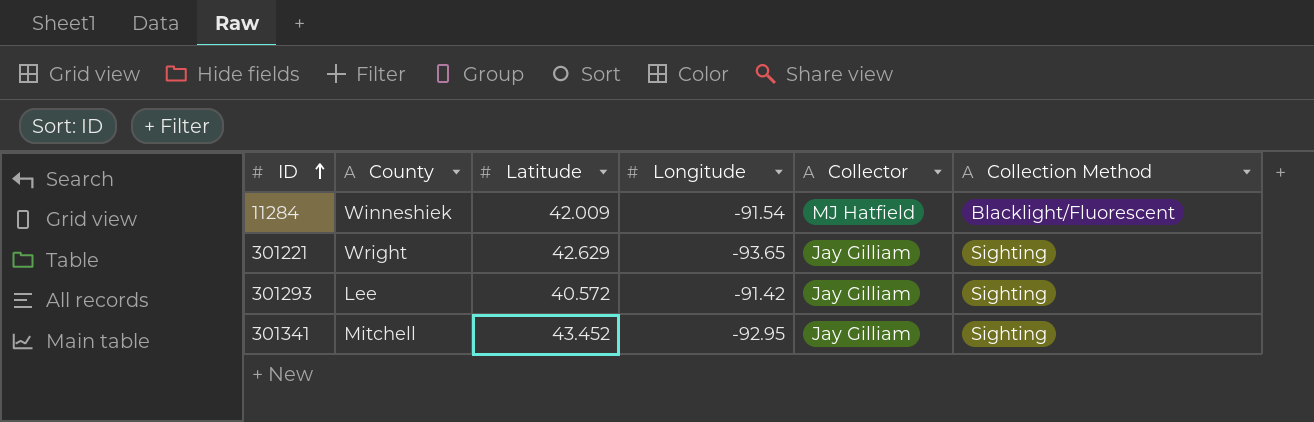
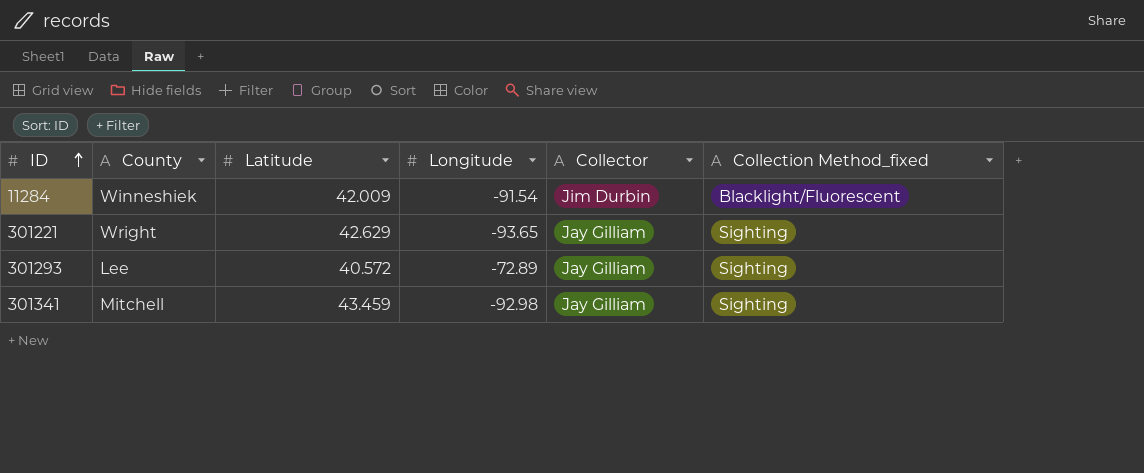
column name: Collection Method -> Collection Method_fixed
11284 | Collector: MJ Hatfield -> Jim Durbin
301293 | Longitude: -91.42 -> -72.89
301341 | Latitude: 43.452 -> 43.459
301341 | Longitude: -92.95 -> -92.98

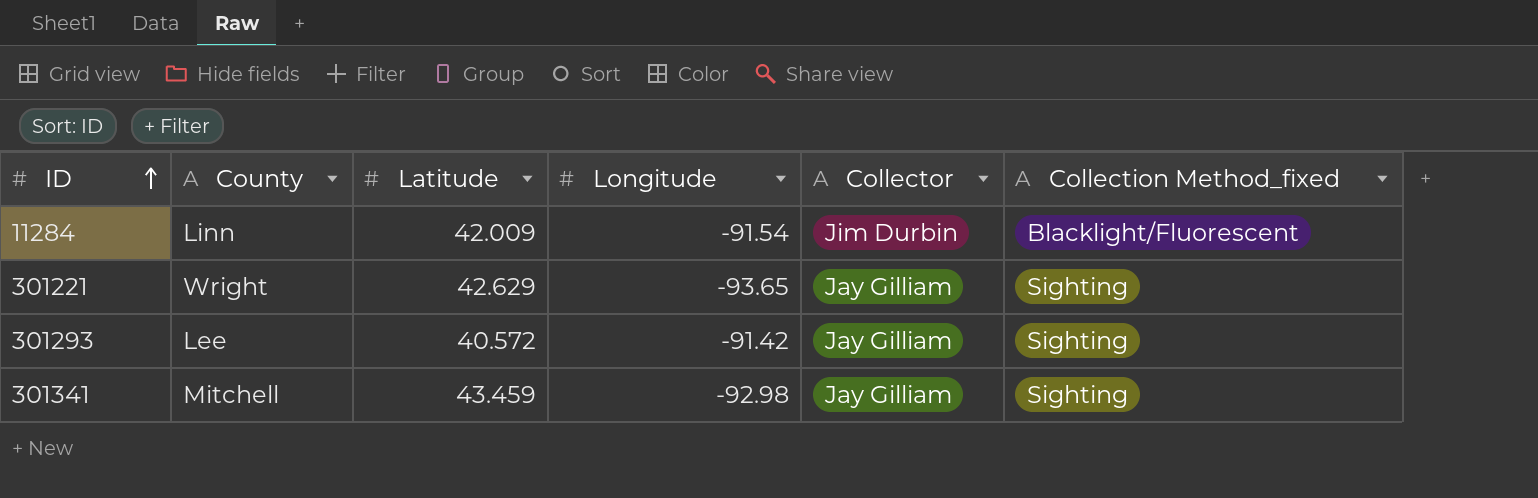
11284 | County: Winneshiek -> Linn
301293 | Longitude: -72.89 -> -91.42

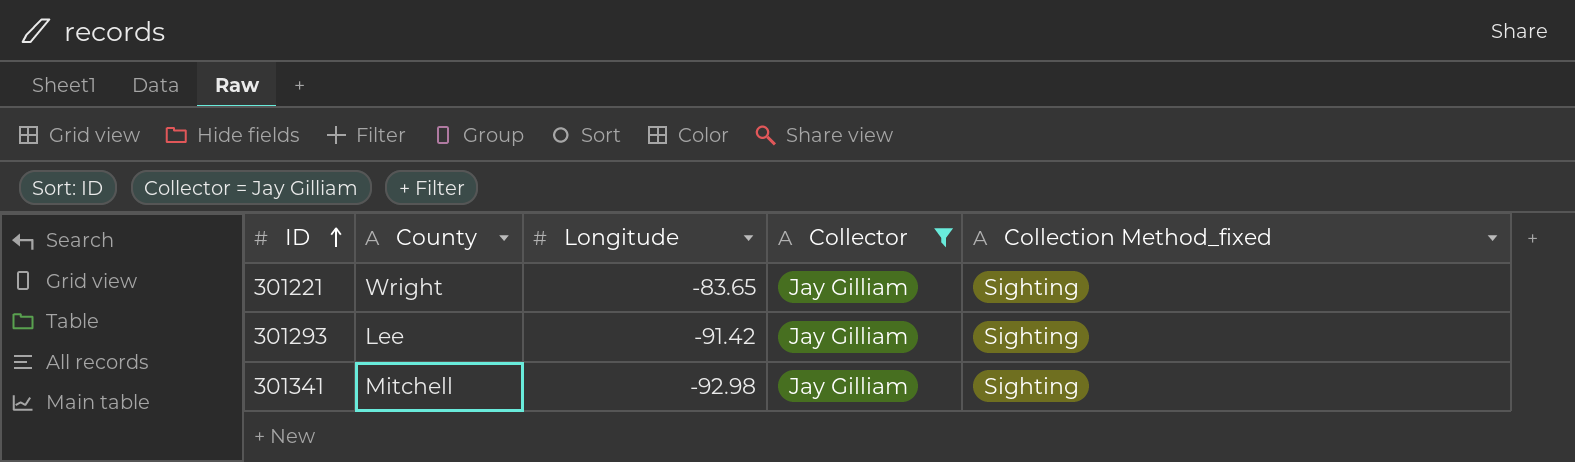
filter: none -> Collector = Jay Gilliam
column Latitude | position: 3 -> none
301221 | Longitude: -93.65 -> -83.65

